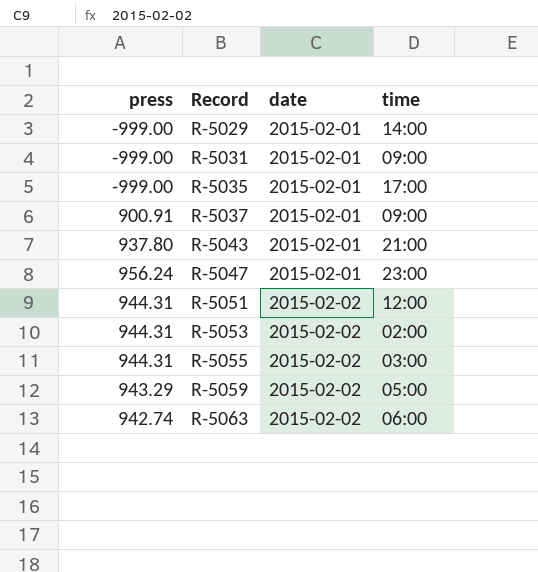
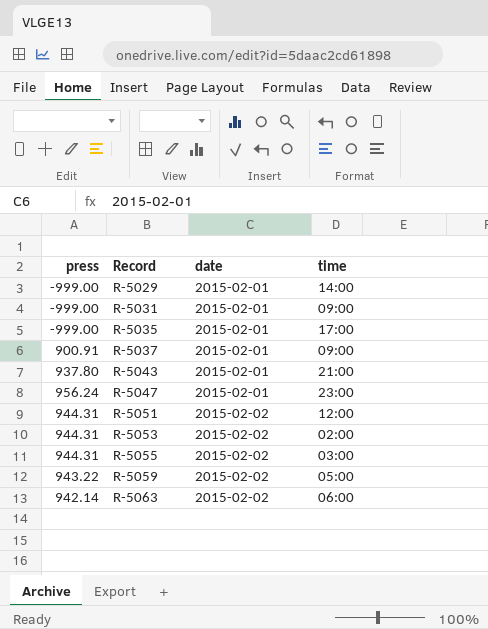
R-5059 | press: 943.29 -> 943.22
R-5063 | press: 942.74 -> 942.14

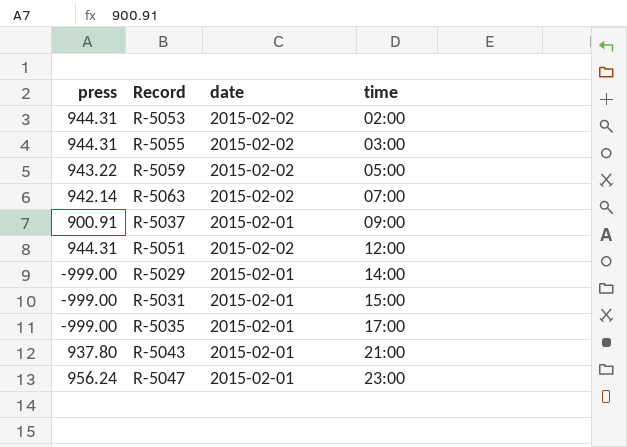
row order: Record ascending -> time ascending
R-5063 | time: 06:00 -> 07:00
R-5031 | time: 09:00 -> 15:00

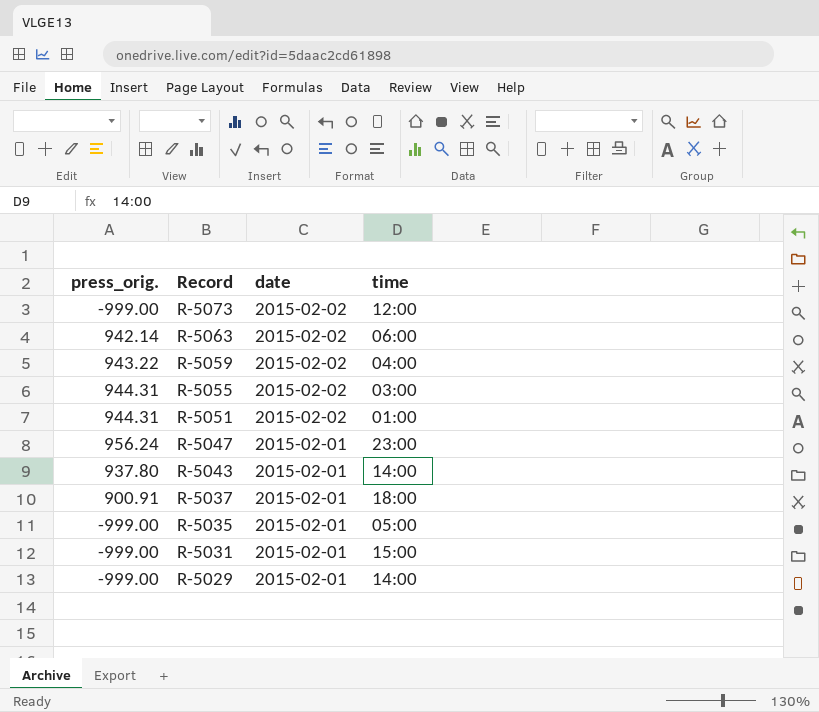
row order: time ascending -> Record descending
column name: press -> press_orig.
row R-5053: 944.31 | 2015-02-02 | 02:00 -> none
row R-5073: none -> -999.00 | 2015-02-02 | 12:00
R-5063 | time: 07:00 -> 06:00
R-5059 | time: 05:00 -> 04:00
R-5051 | time: 12:00 -> 01:00
R-5043 | time: 21:00 -> 14:00
R-5037 | time: 09:00 -> 18:00
R-5035 | time: 17:00 -> 05:00

